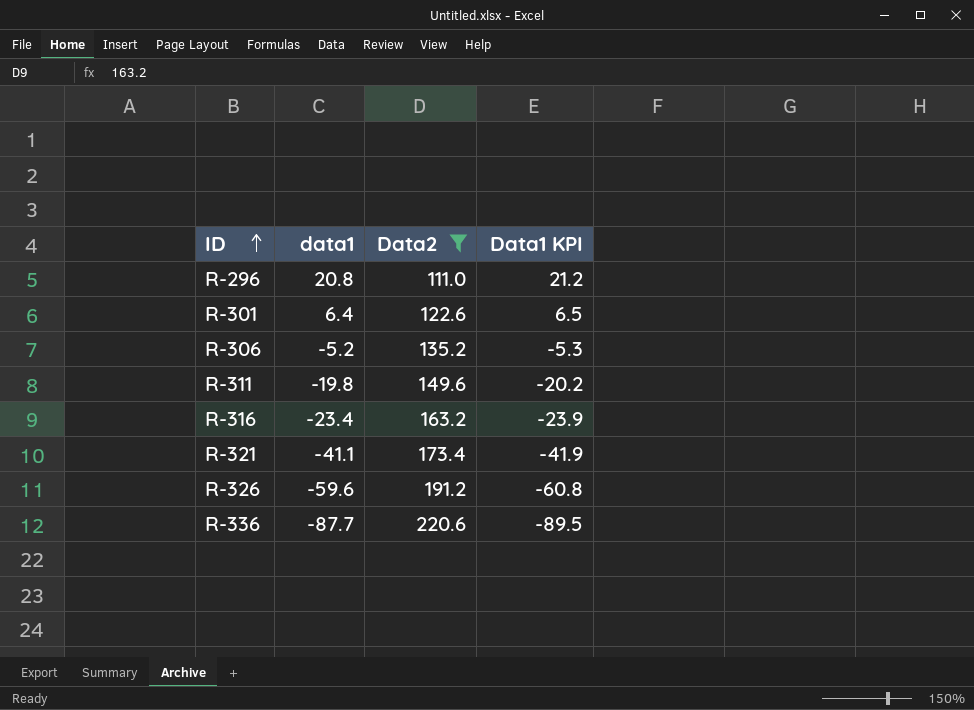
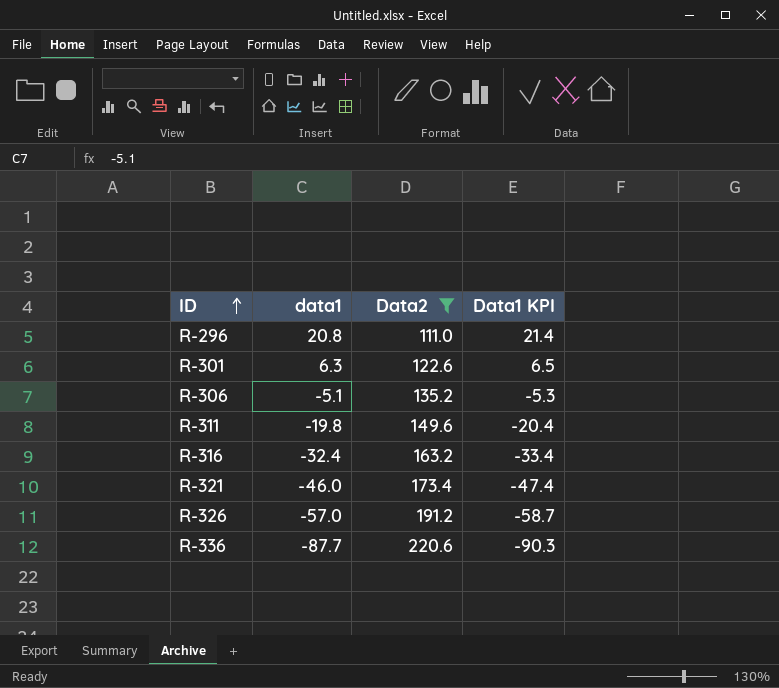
column Data1 KPI | formula: [data1] * 1.02 -> [data1] * 1.03
R-301 | data1: 6.4 -> 6.3
R-306 | data1: -5.2 -> -5.1
R-316 | data1: -23.4 -> -32.4
R-321 | data1: -41.1 -> -46.0
R-326 | data1: -59.6 -> -57.0

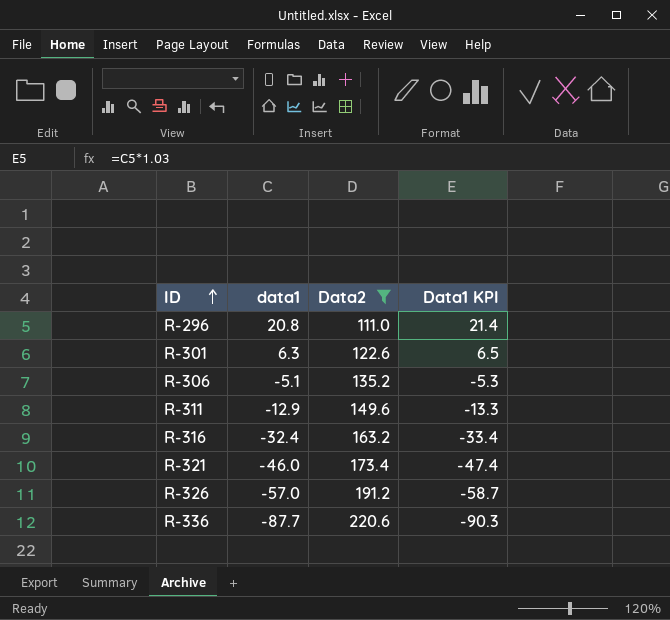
R-311 | data1: -19.8 -> -12.9
R-311 | Data1 KPI: -20.4 -> -13.3

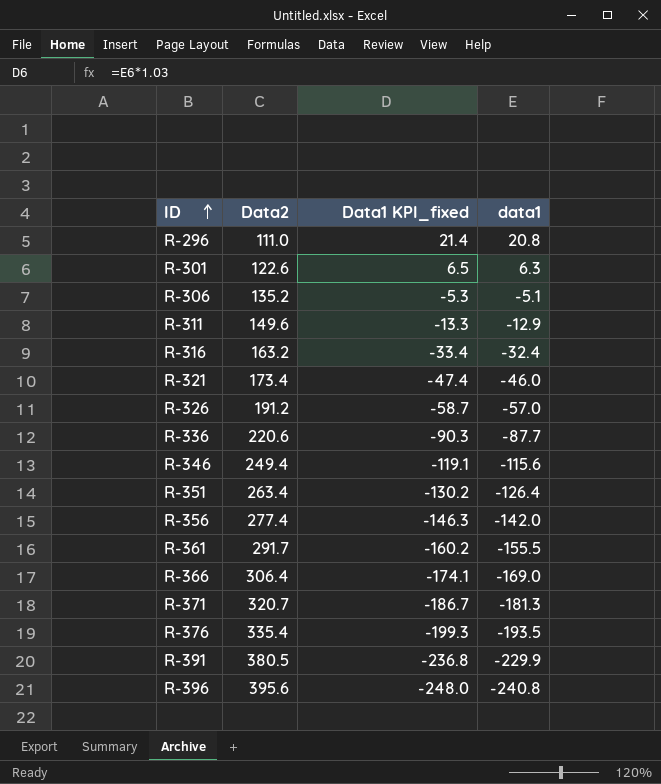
filter: Data2 <= 220.6 -> none
column name: Data1 KPI -> Data1 KPI_fixed
column data1 | position: 2 -> 4

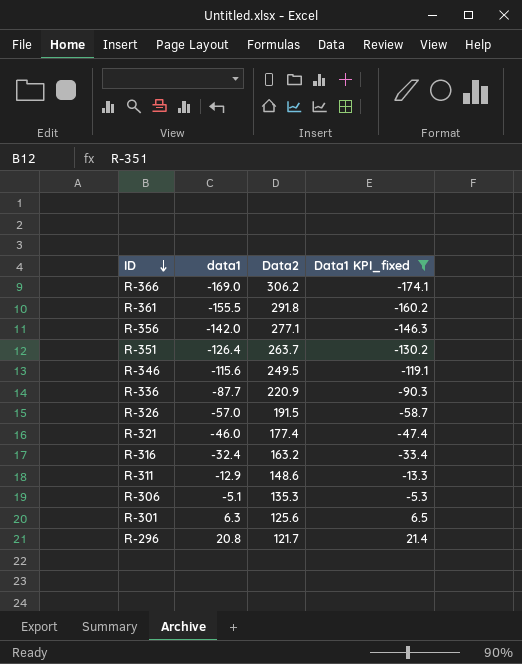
filter: none -> Data1 KPI_fixed >= -174.1
row order: ID ascending -> ID descending
column data1 | position: 4 -> 2
R-366 | Data2: 306.4 -> 306.2
R-361 | Data2: 291.7 -> 291.8
R-356 | Data2: 277.4 -> 277.1
R-351 | Data2: 263.4 -> 263.7
R-346 | Data2: 249.4 -> 249.5
R-336 | Data2: 220.6 -> 220.9
R-326 | Data2: 191.2 -> 191.5
R-321 | Data2: 173.4 -> 177.4
R-311 | Data2: 149.6 -> 148.6
R-306 | Data2: 135.2 -> 135.3
R-301 | Data2: 122.6 -> 125.6
R-296 | Data2: 111.0 -> 121.7

